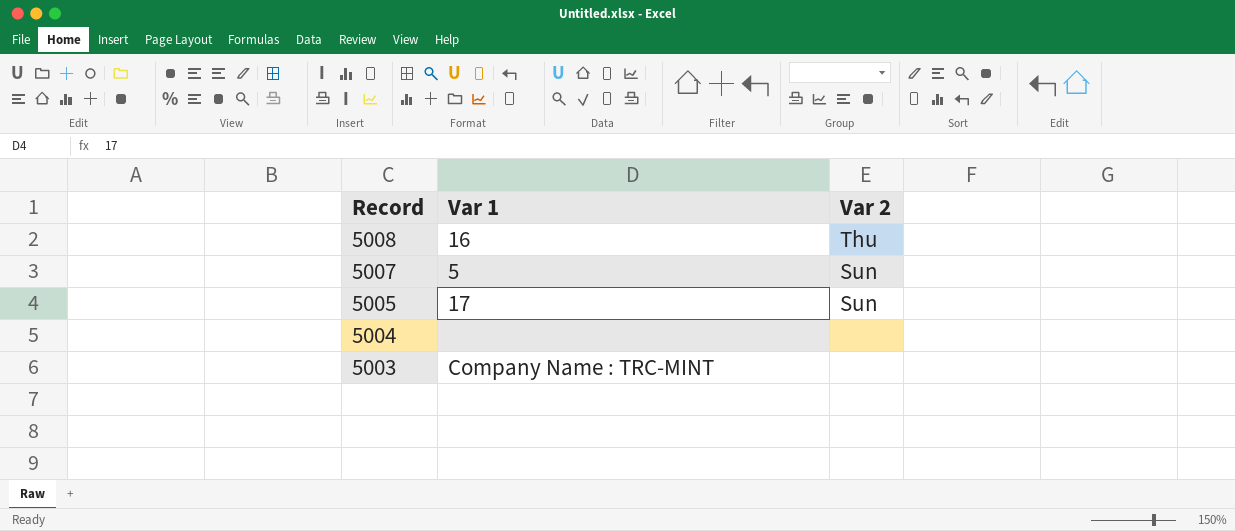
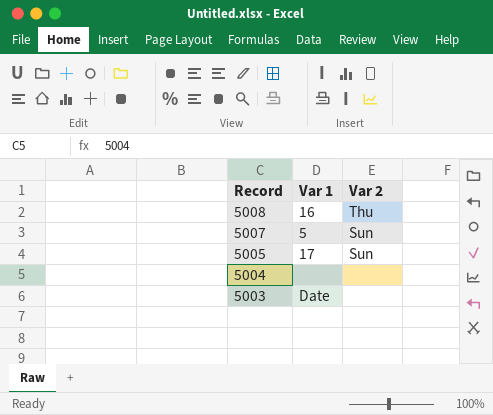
5003 | Var 1: Company Name : TRC-MINT -> Date

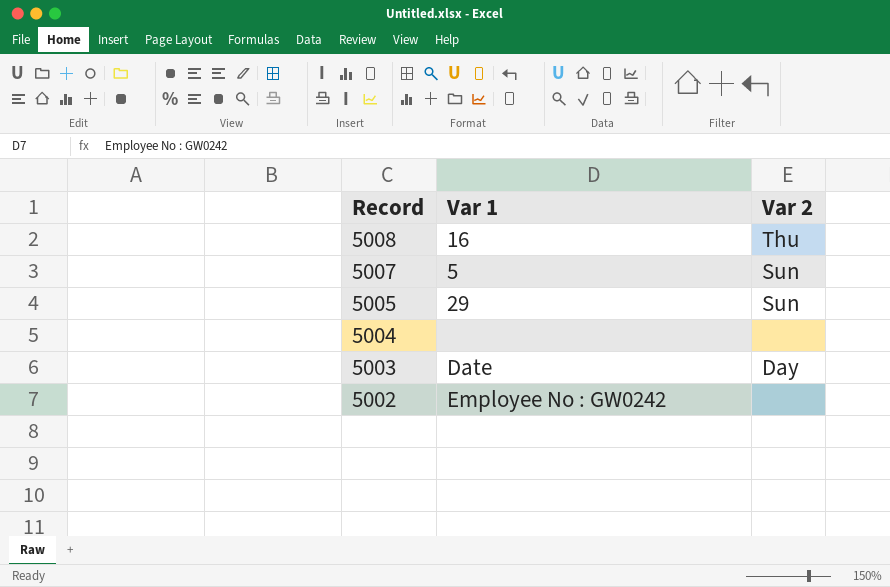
5005 | Var 1: 17 -> 29
5003 | Var 2: none -> Day
row 5002: none -> Employee No : GW0242 | none

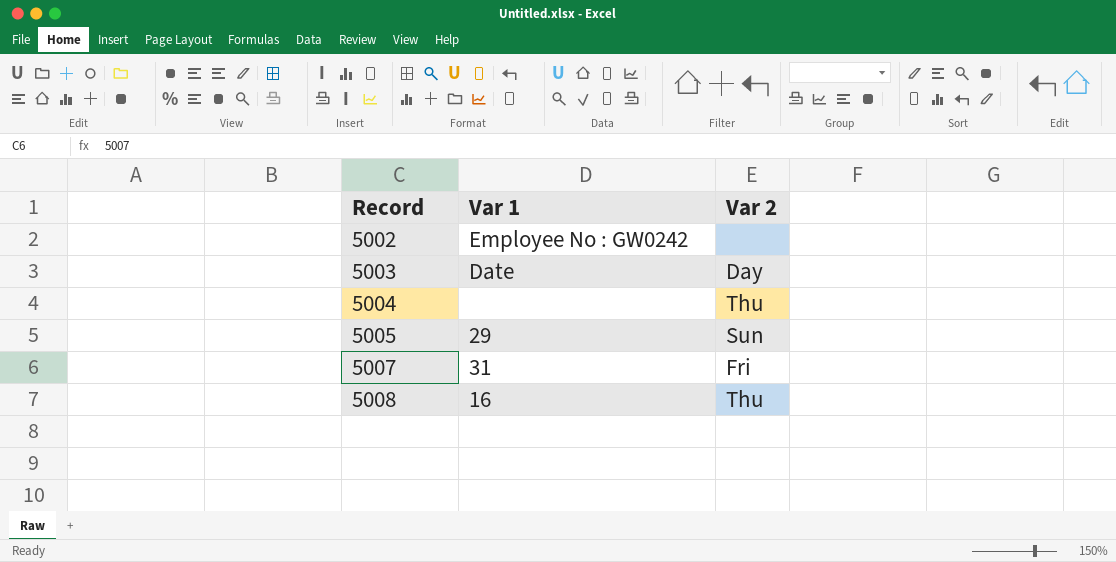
row order: Record descending -> Record ascending
5004 | Var 2: none -> Thu
5007 | Var 1: 5 -> 31
5007 | Var 2: Sun -> Fri

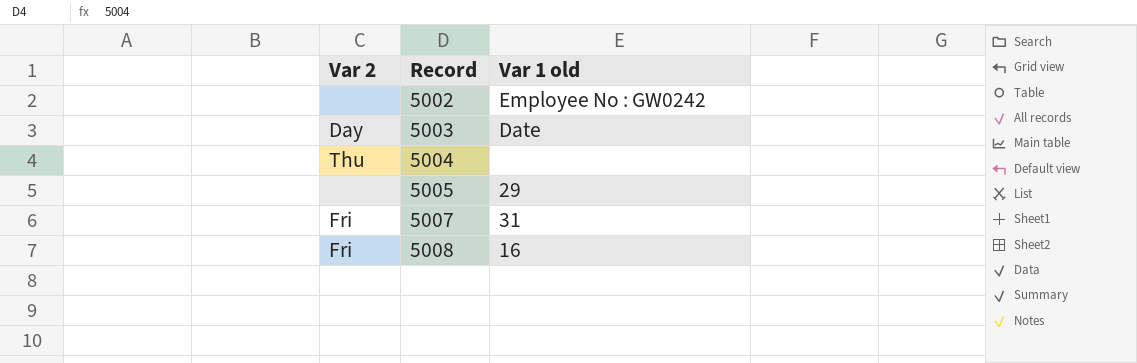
column Var 2 | position: 3 -> 1
column name: Var 1 -> Var 1 old
5005 | Var 2: Sun -> none
5008 | Var 2: Thu -> Fri

